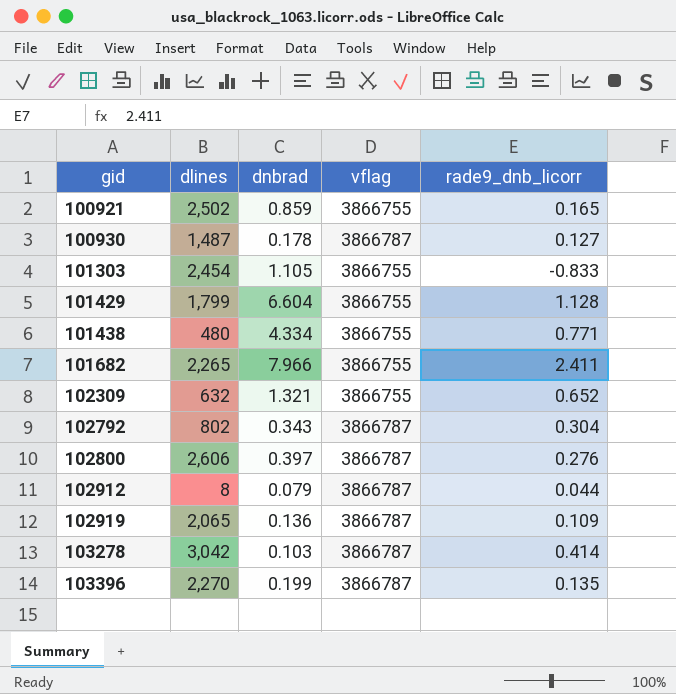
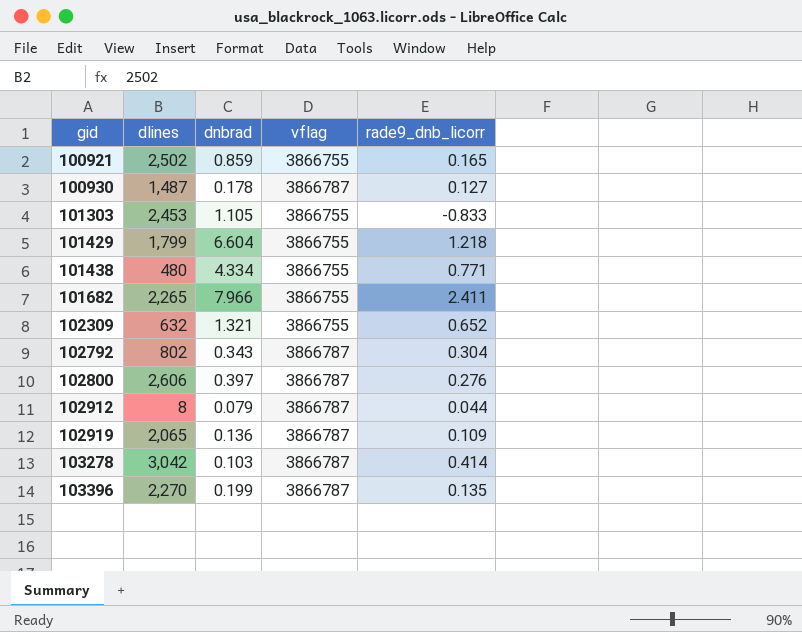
101303 | dlines: 2,454 -> 2,453
101429 | rade9_dnb_licorr: 1.128 -> 1.218

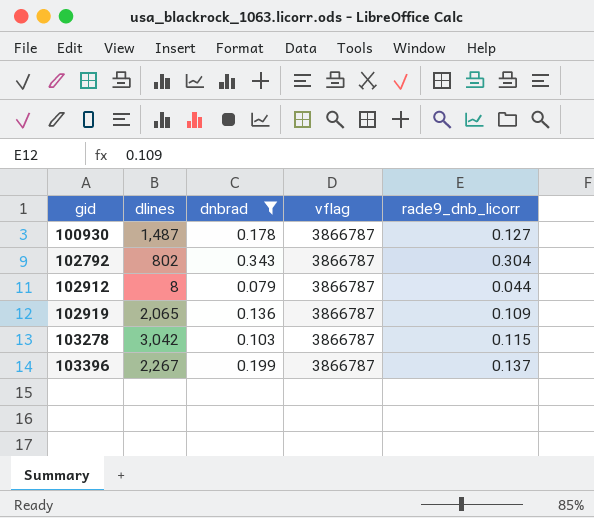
filter: none -> dnbrad <= 0.343
103278 | rade9_dnb_licorr: 0.414 -> 0.115
103396 | dlines: 2,270 -> 2,267
103396 | rade9_dnb_licorr: 0.135 -> 0.137

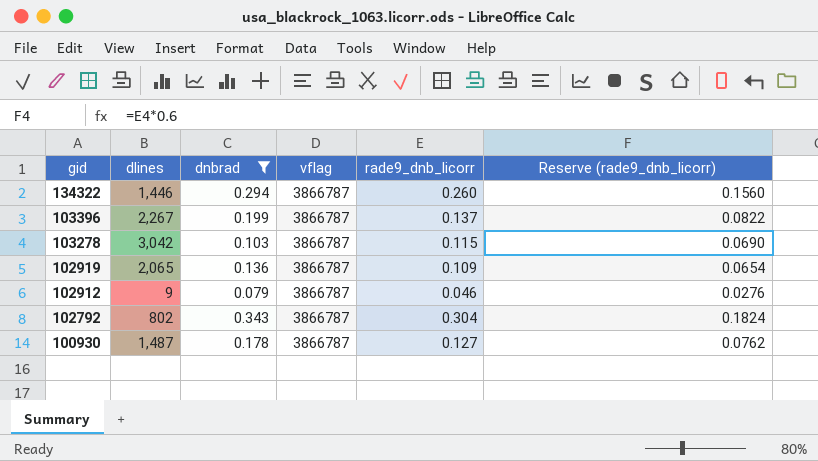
row order: gid ascending -> gid descending
column Reserve (rade9_dnb_licorr) | formula: none -> [rade9_dnb_licorr] * 0.6
row 134322: none -> 1,446 | 0.294 | 3866787 | 0.260 | 0.1560
102912 | dlines: 8 -> 9
102912 | rade9_dnb_licorr: 0.044 -> 0.046

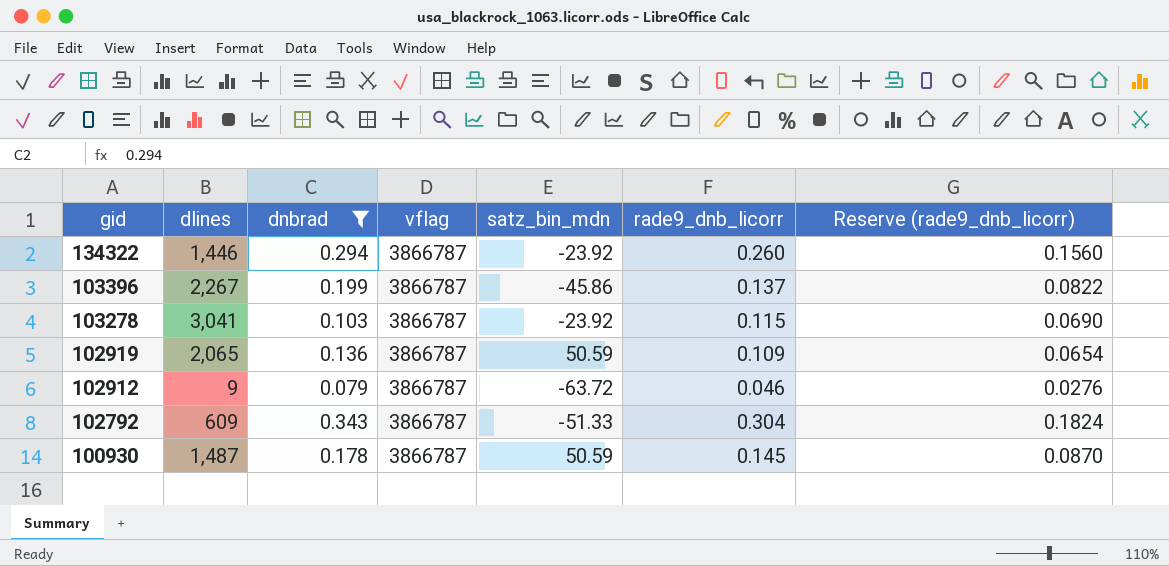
column satz_bin_mdn | position: none -> 5
103278 | dlines: 3,042 -> 3,041
102792 | dlines: 802 -> 609
100930 | rade9_dnb_licorr: 0.127 -> 0.145
100930 | Reserve (rade9_dnb_licorr): 0.0762 -> 0.0870

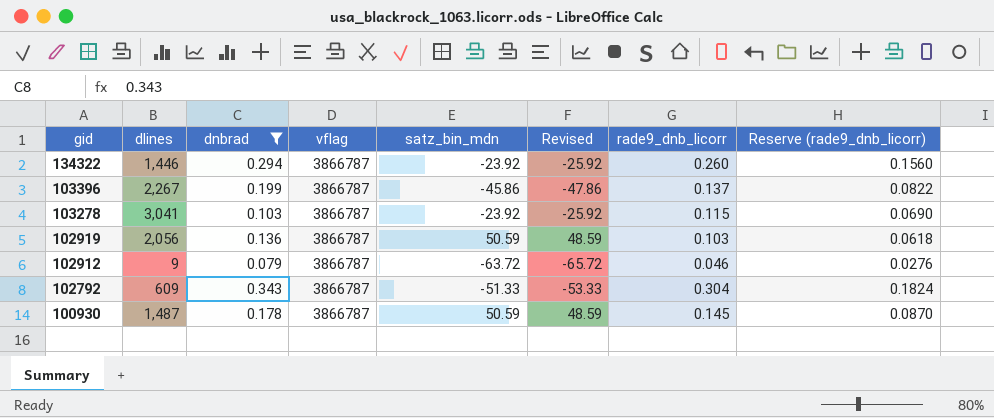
column Revised | formula: none -> [satz_bin_mdn] - 2
102919 | dlines: 2,065 -> 2,056
102919 | rade9_dnb_licorr: 0.109 -> 0.103
102919 | Reserve (rade9_dnb_licorr): 0.0654 -> 0.0618

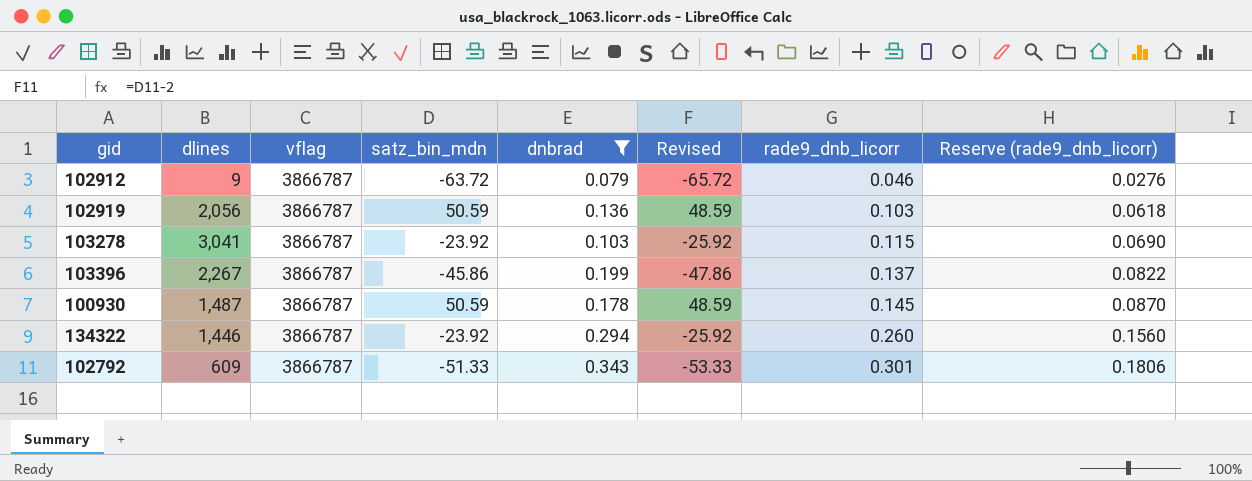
row order: gid descending -> rade9_dnb_licorr ascending
column dnbrad | position: 3 -> 5
102792 | rade9_dnb_licorr: 0.304 -> 0.301
102792 | Reserve (rade9_dnb_licorr): 0.1824 -> 0.1806

